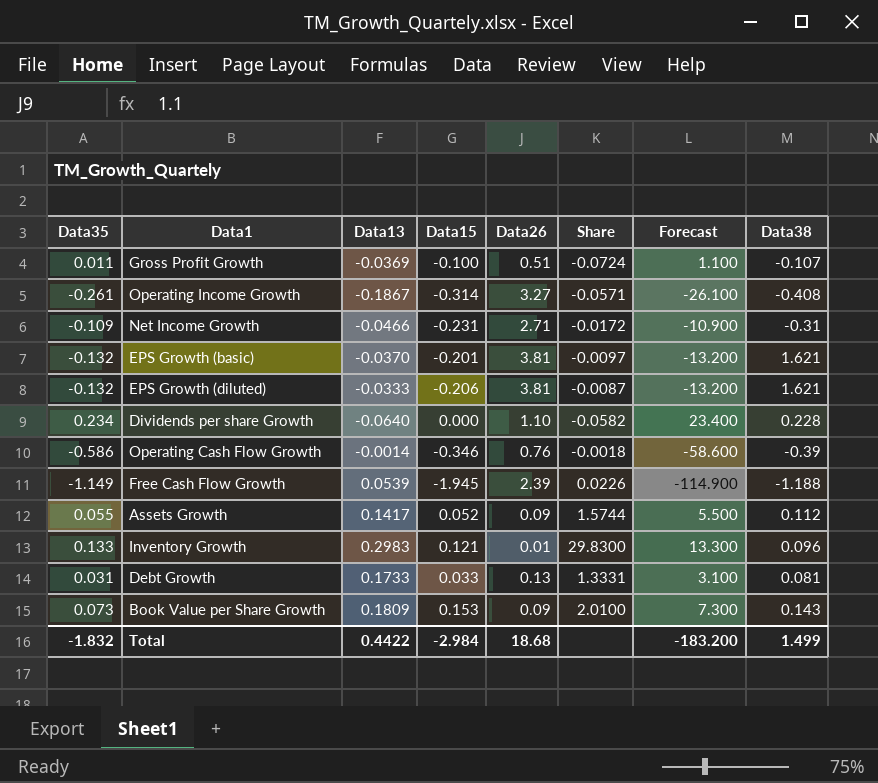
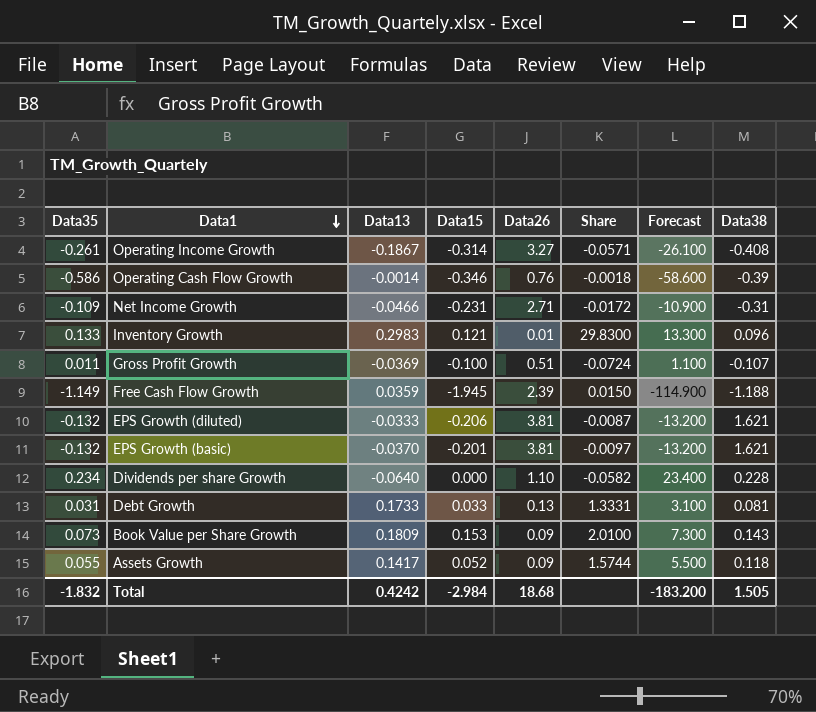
row order: none -> Data1 descending
Free Cash Flow Growth | Data13: 0.0539 -> 0.0359
Free Cash Flow Growth | Share: 0.0226 -> 0.0150
Assets Growth | Data38: 0.112 -> 0.118
Total | Data13: 0.4422 -> 0.4242
Total | Data38: 1.499 -> 1.505

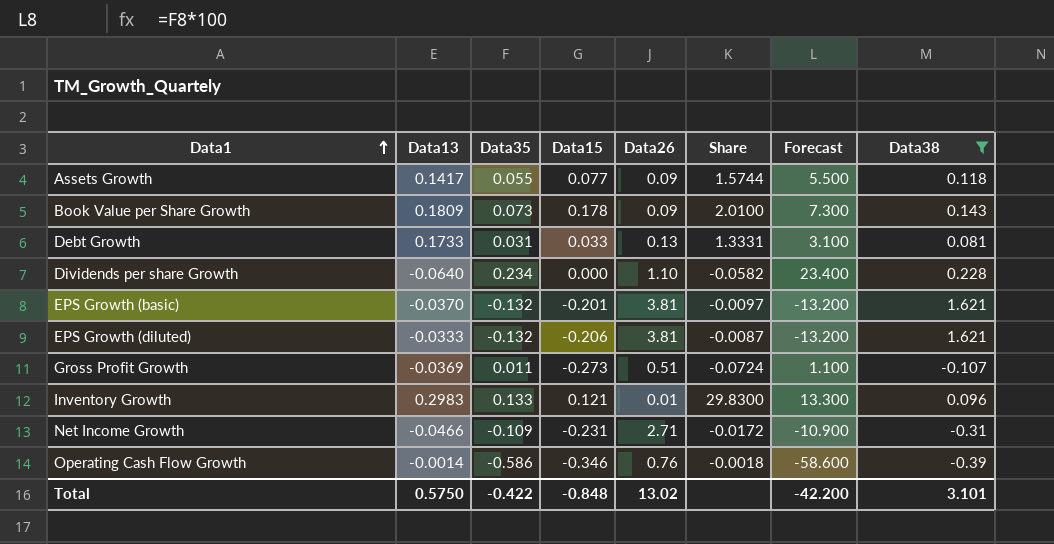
filter: none -> Data38 >= -0.39
row order: Data1 descending -> Data1 ascending
column Data35 | position: 1 -> 3
Assets Growth | Data15: 0.052 -> 0.077
Book Value per Share Growth | Data15: 0.153 -> 0.178
Gross Profit Growth | Data15: -0.100 -> -0.273
Total | Data13: 0.4242 -> 0.5750
Total | Data35: -1.832 -> -0.422
Total | Data15: -2.984 -> -0.848
Total | Data26: 18.68 -> 13.02
Total | Forecast: -183.200 -> -42.200
Total | Data38: 1.505 -> 3.101

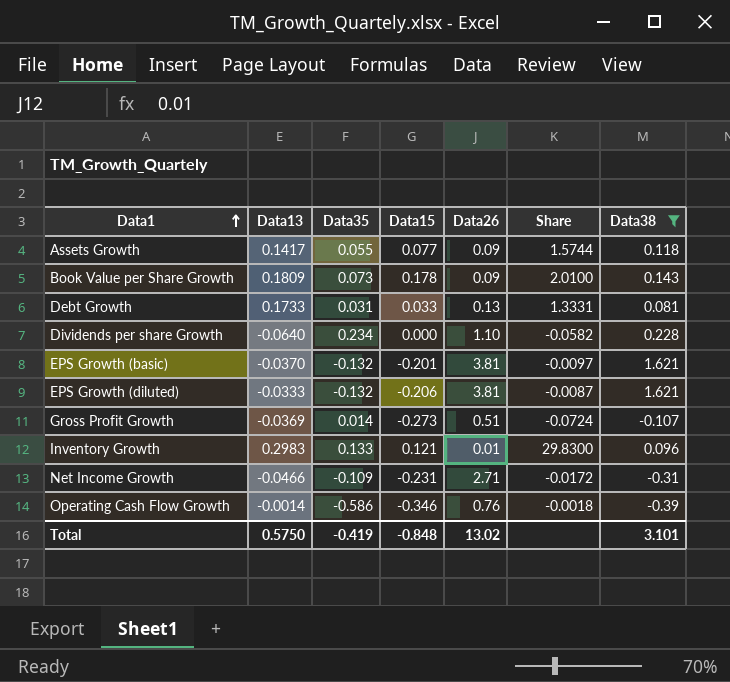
column Forecast | formula: [Data35] * 100 -> none
Gross Profit Growth | Data35: 0.011 -> 0.014
Total | Data35: -0.422 -> -0.419

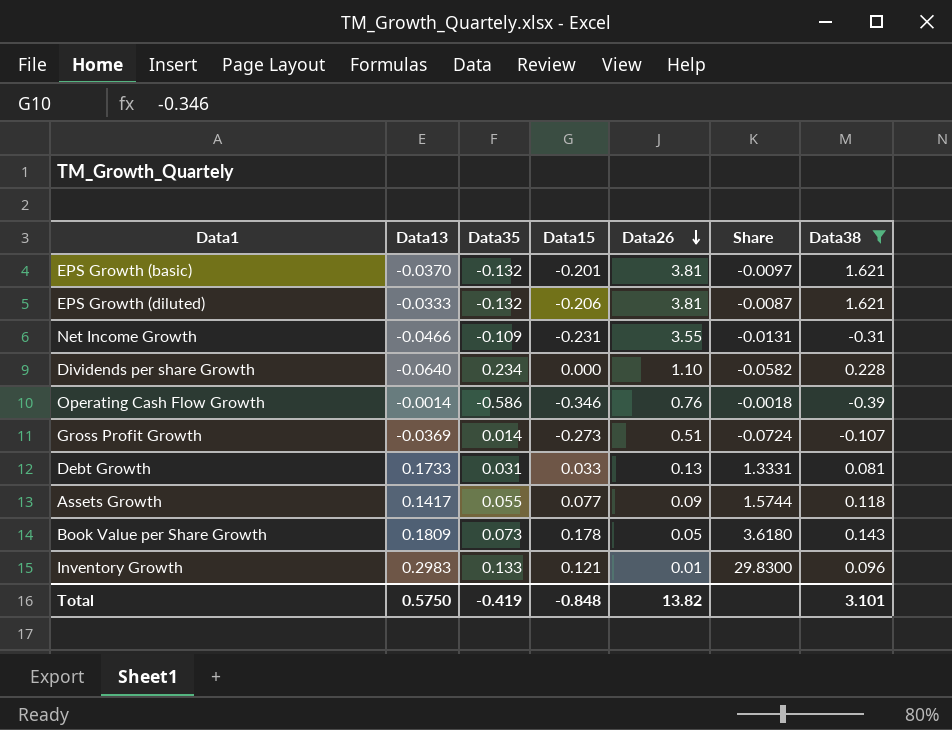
row order: Data1 ascending -> Data26 descending
Net Income Growth | Data26: 2.71 -> 3.55
Net Income Growth | Share: -0.0172 -> -0.0131
Book Value per Share Growth | Data26: 0.09 -> 0.05
Book Value per Share Growth | Share: 2.0100 -> 3.6180
Total | Data26: 13.02 -> 13.82

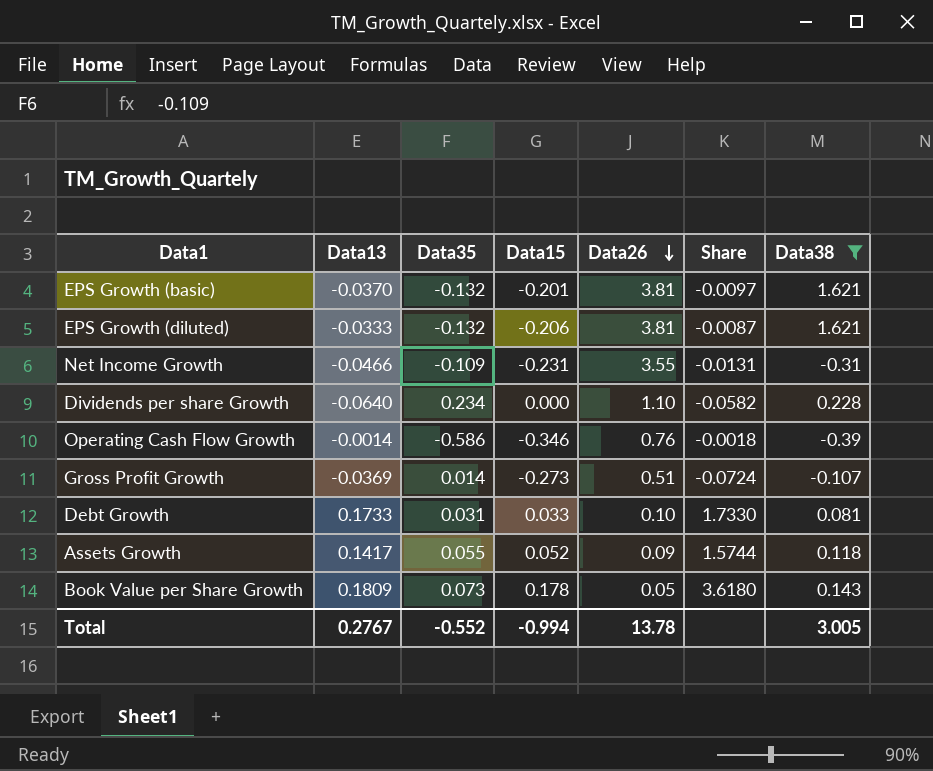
row Inventory Growth: 0.2983 | 0.133 | 0.121 | 0.01 | 29.8300 | 0.096 -> none
Debt Growth | Data26: 0.13 -> 0.10
Debt Growth | Share: 1.3331 -> 1.7330
Assets Growth | Data15: 0.077 -> 0.052
Total | Data13: 0.5750 -> 0.2767
Total | Data35: -0.419 -> -0.552
Total | Data15: -0.848 -> -0.994
Total | Data26: 13.82 -> 13.78
Total | Data38: 3.101 -> 3.005

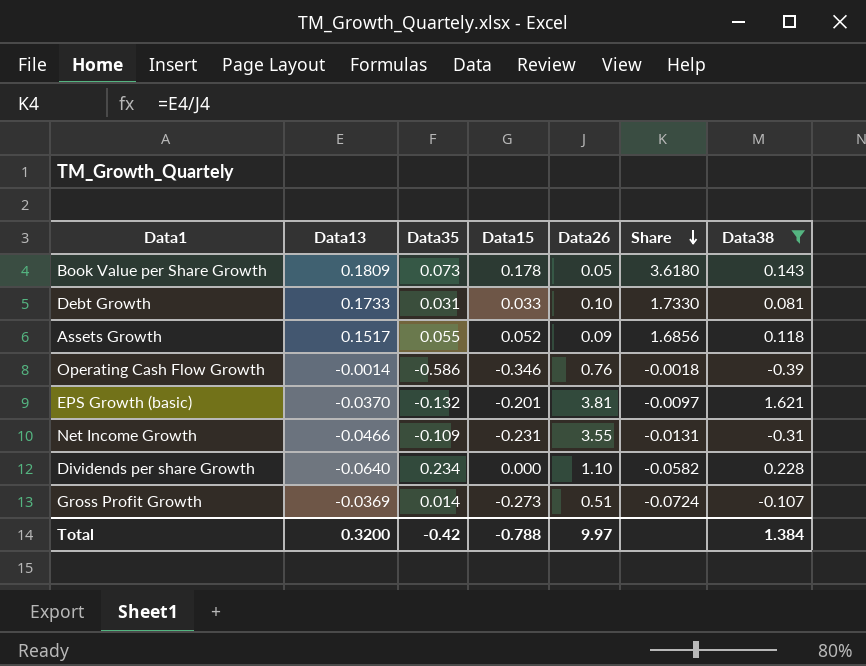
row order: Data26 descending -> Share descending
row EPS Growth (diluted): -0.0333 | -0.132 | -0.206 | 3.81 | -0.0087 | 1.621 -> none
Assets Growth | Data13: 0.1417 -> 0.1517
Assets Growth | Share: 1.5744 -> 1.6856
Total | Data13: 0.2767 -> 0.3200
Total | Data35: -0.552 -> -0.42
Total | Data15: -0.994 -> -0.788
Total | Data26: 13.78 -> 9.97
Total | Data38: 3.005 -> 1.384

